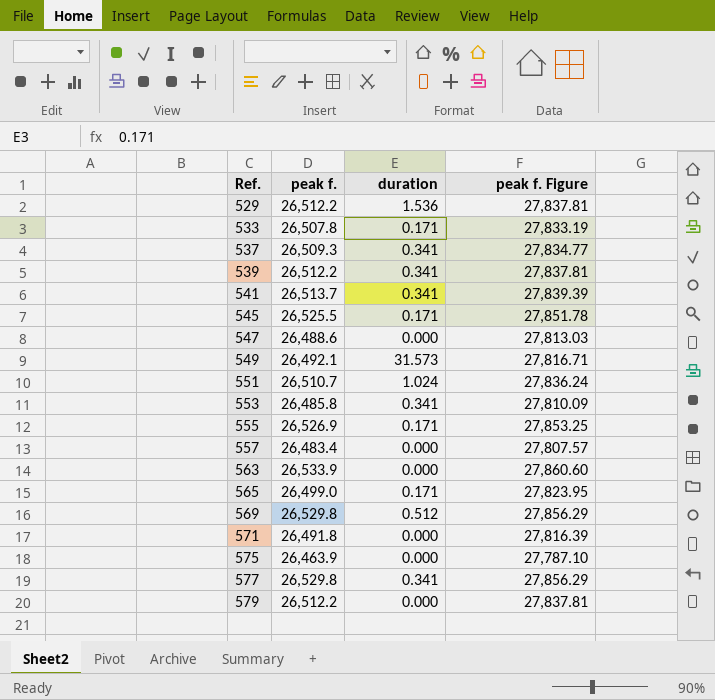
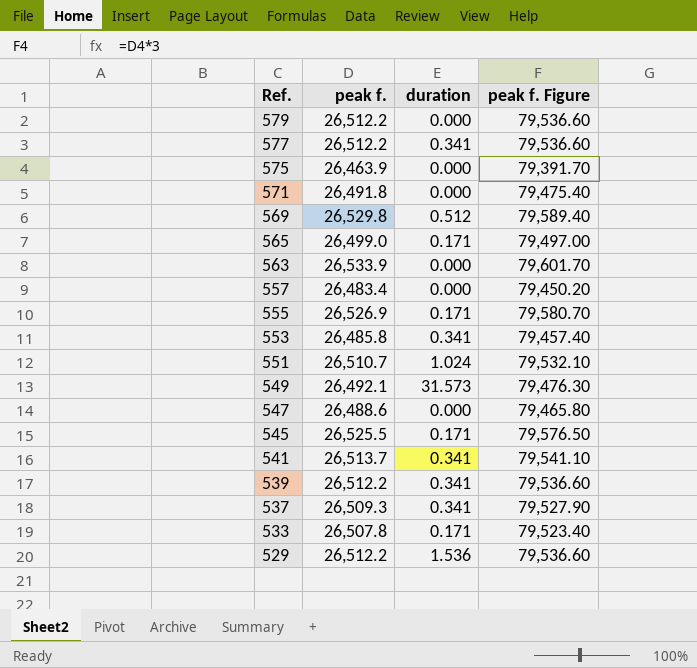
row order: Ref. ascending -> Ref. descending
column peak f. Figure | formula: [peak f.] * 1.05 -> [peak f.] * 3
577 | peak f.: 26,529.8 -> 26,512.2

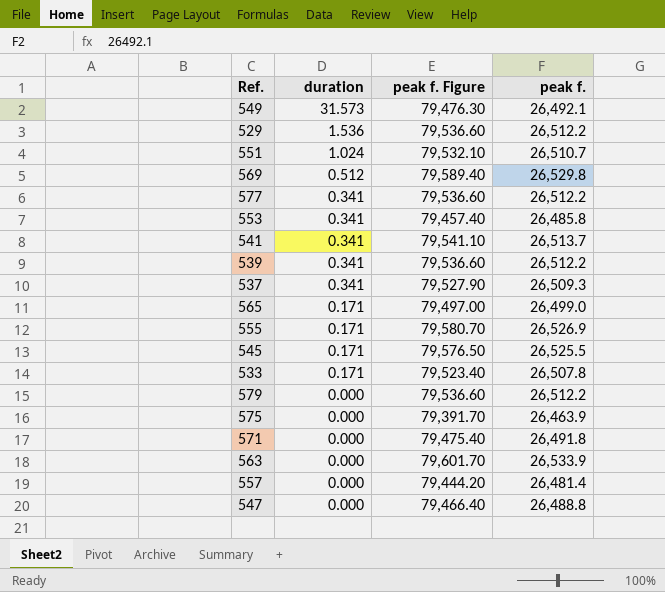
row order: Ref. descending -> duration descending
column peak f. | position: 2 -> 4
557 | peak f. Figure: 79,450.20 -> 79,444.20
557 | peak f.: 26,483.4 -> 26,481.4
547 | peak f. Figure: 79,465.80 -> 79,466.40
547 | peak f.: 26,488.6 -> 26,488.8

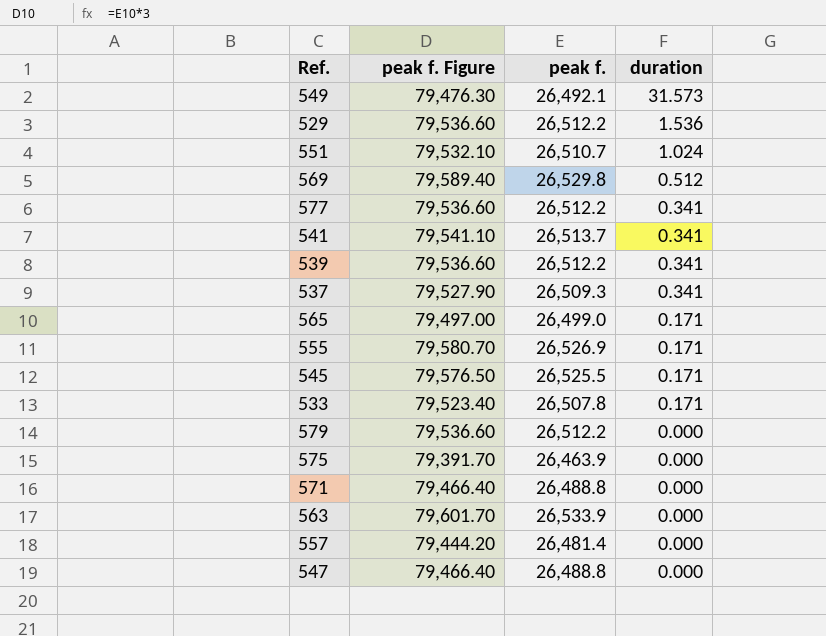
column duration | position: 2 -> 4
row 553: 0.341 | 79,457.40 | 26,485.8 -> none
571 | peak f. Figure: 79,475.40 -> 79,466.40
571 | peak f.: 26,491.8 -> 26,488.8

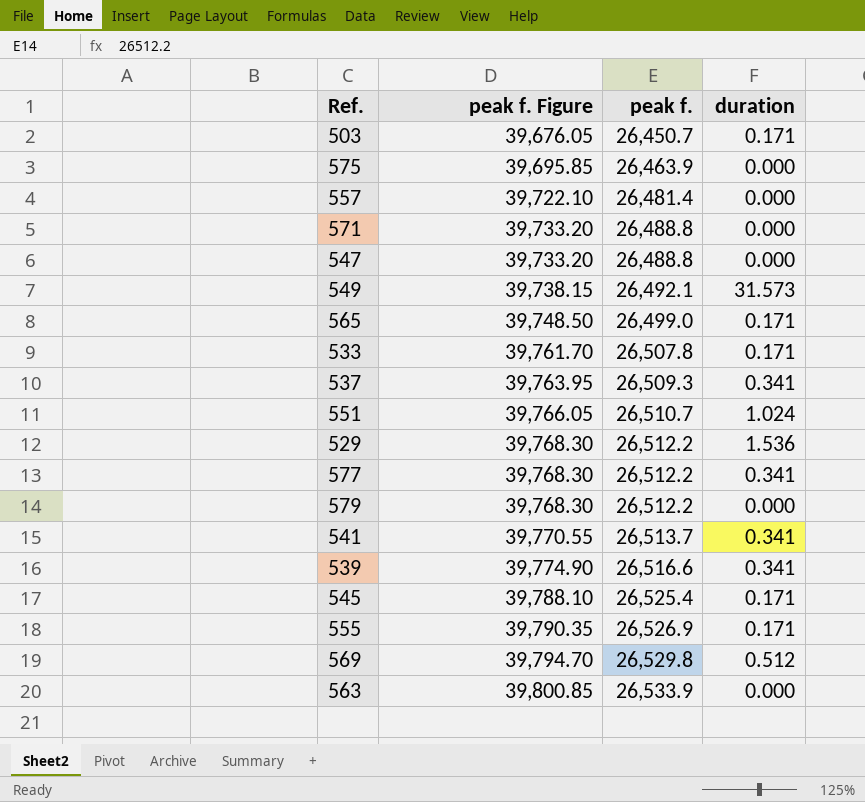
row order: duration descending -> peak f. Figure ascending
column peak f. Figure | formula: [peak f.] * 3 -> [peak f.] * 1.5
row 503: none -> 39,676.05 | 26,450.7 | 0.171
539 | peak f.: 26,512.2 -> 26,516.6
545 | peak f.: 26,525.5 -> 26,525.4

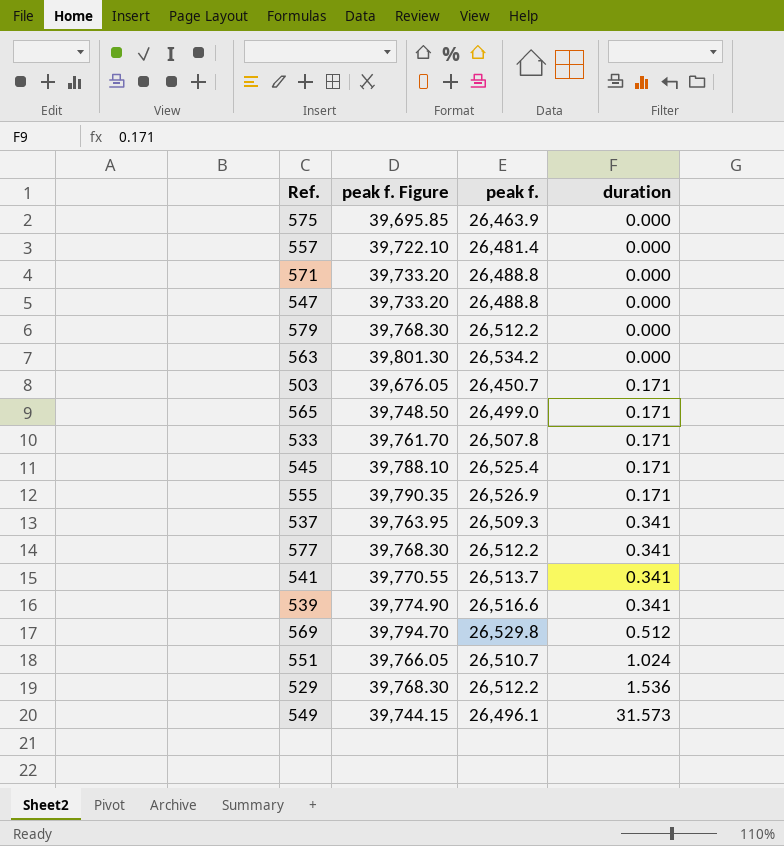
row order: peak f. Figure ascending -> duration ascending
563 | peak f. Figure: 39,800.85 -> 39,801.30
563 | peak f.: 26,533.9 -> 26,534.2
549 | peak f. Figure: 39,738.15 -> 39,744.15
549 | peak f.: 26,492.1 -> 26,496.1

